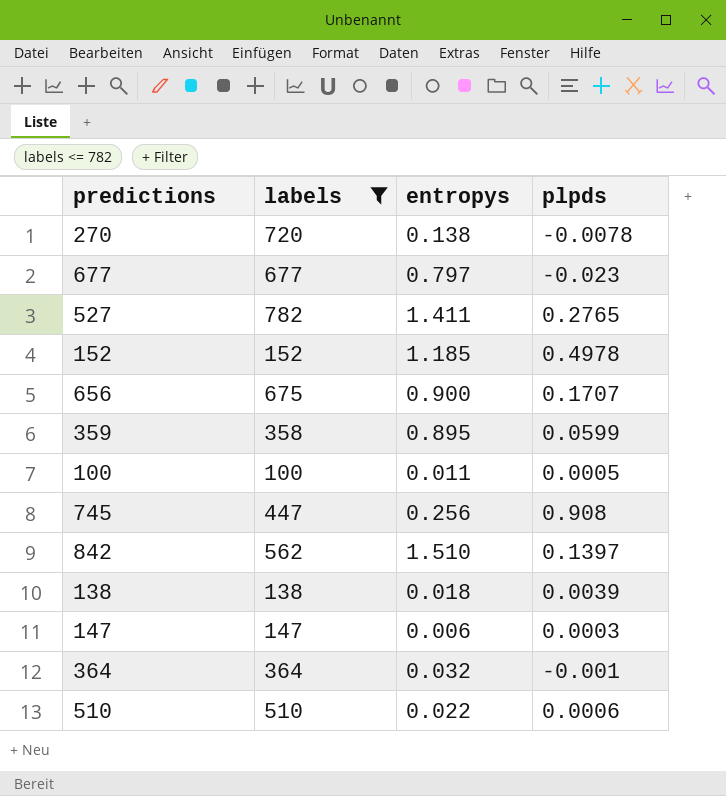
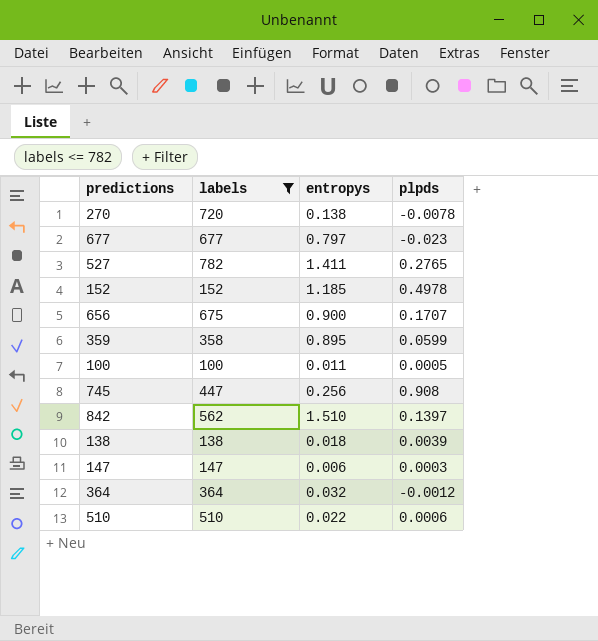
364 | plpds: -0.001 -> -0.0012

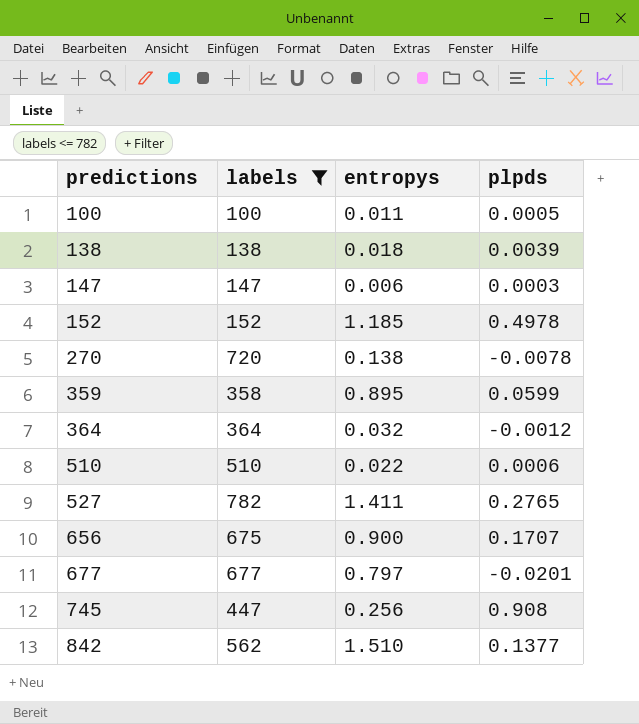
row order: none -> predictions ascending
677 | plpds: -0.023 -> -0.0201
842 | plpds: 0.1397 -> 0.1377

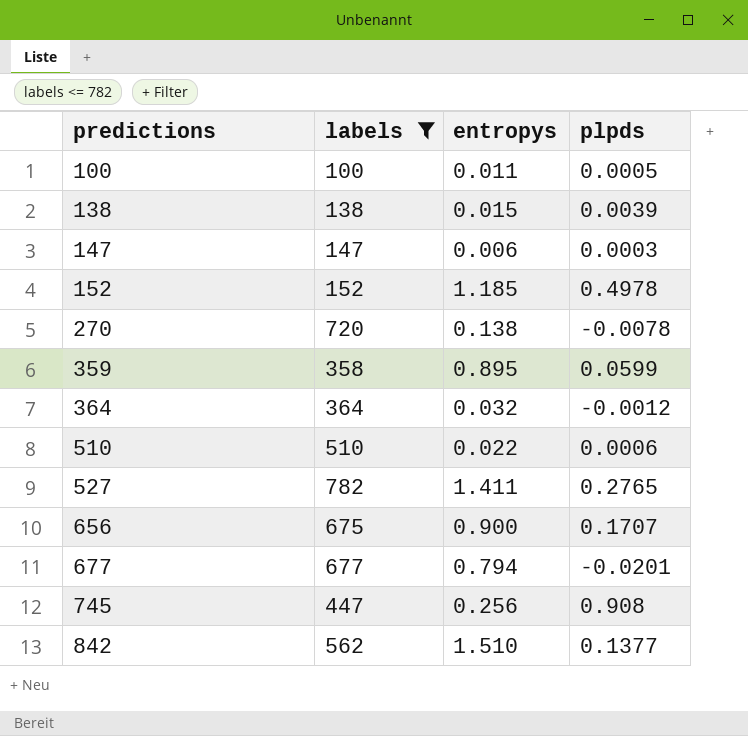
138 | entropys: 0.018 -> 0.015
677 | entropys: 0.797 -> 0.794

